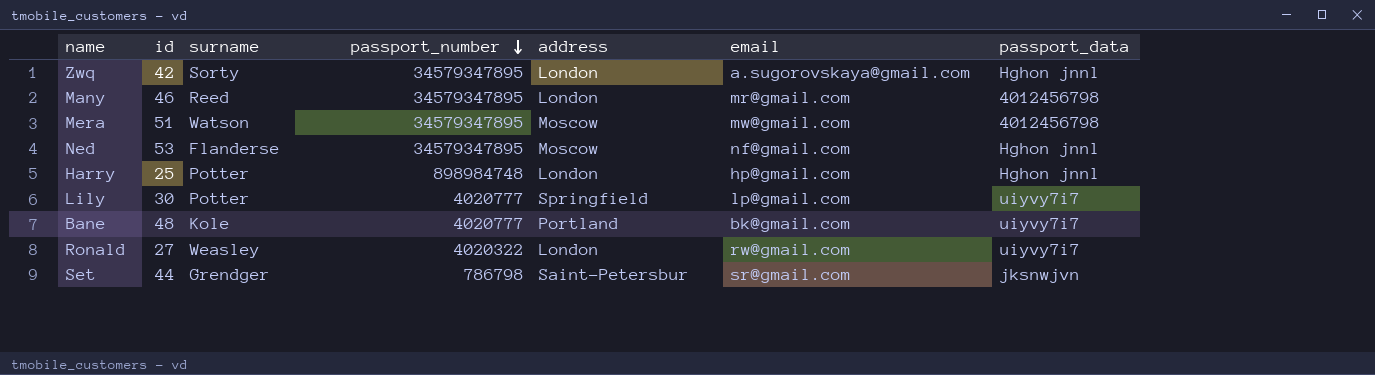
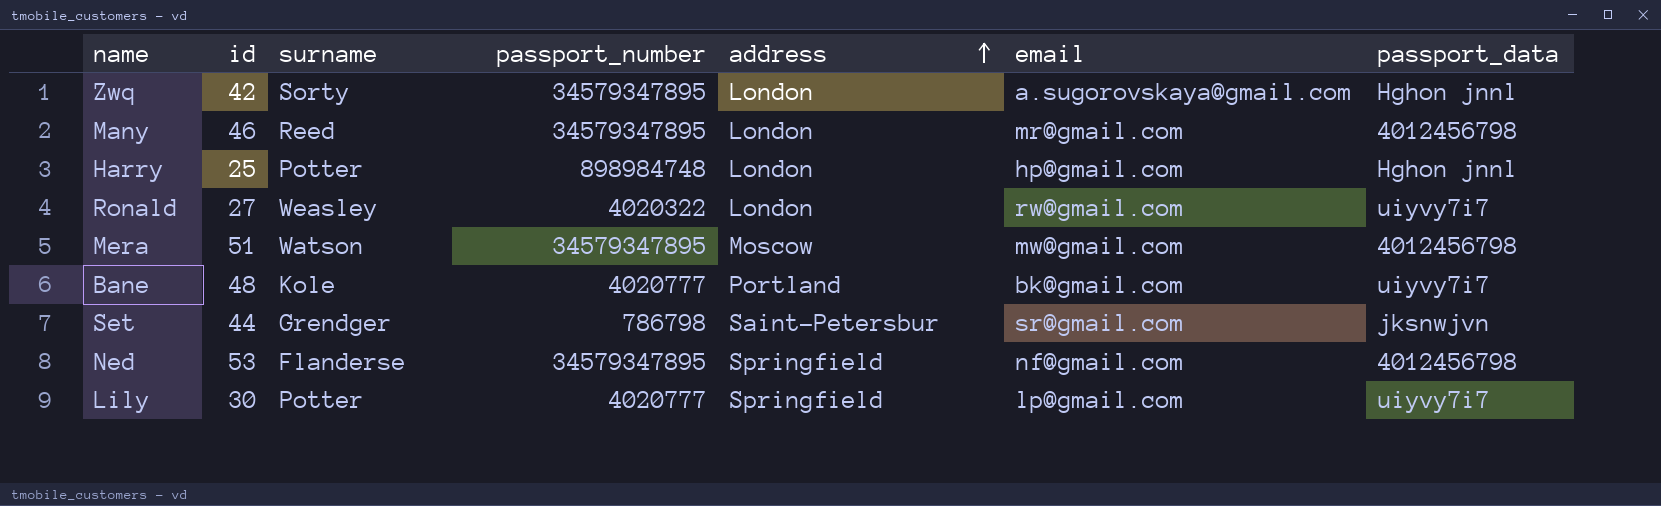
row order: passport_number descending -> address ascending
Ned | address: Moscow -> Springfield
Ned | passport_data: Hghon jnnl -> 4012456798

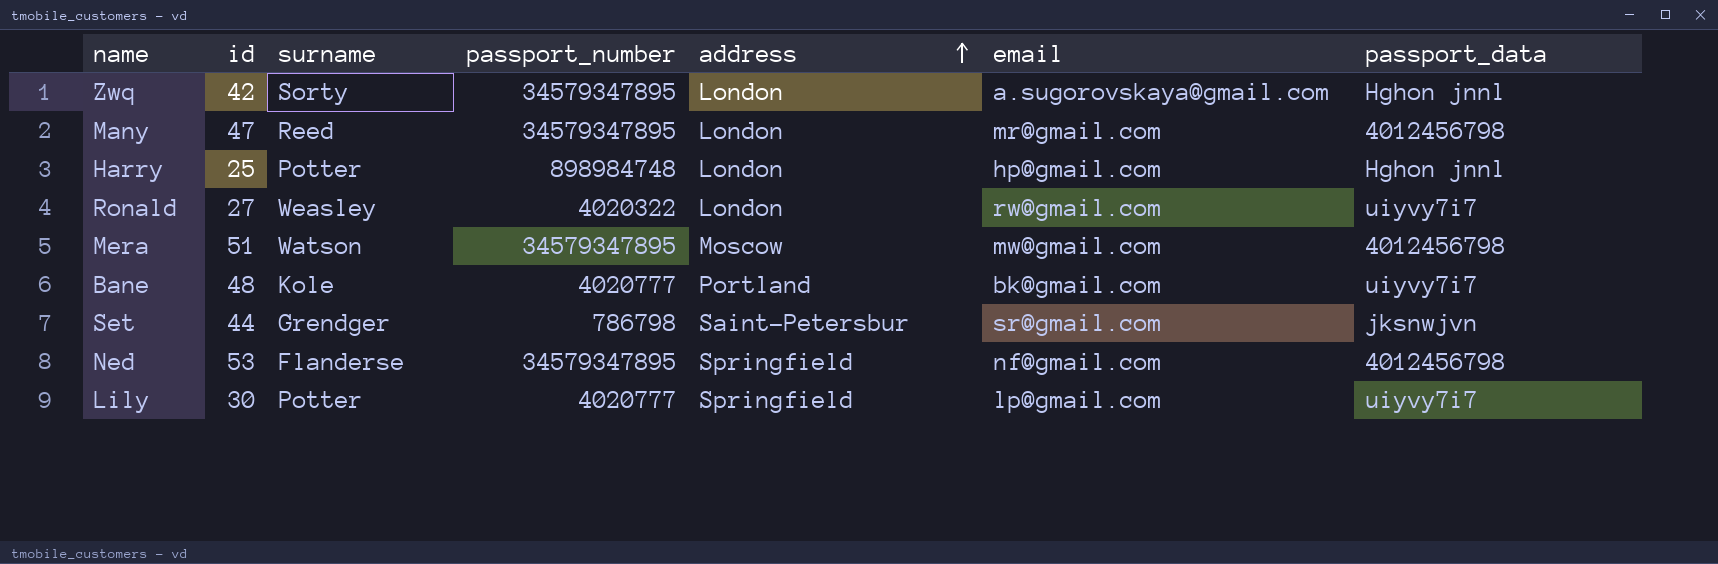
Many | id: 46 -> 47

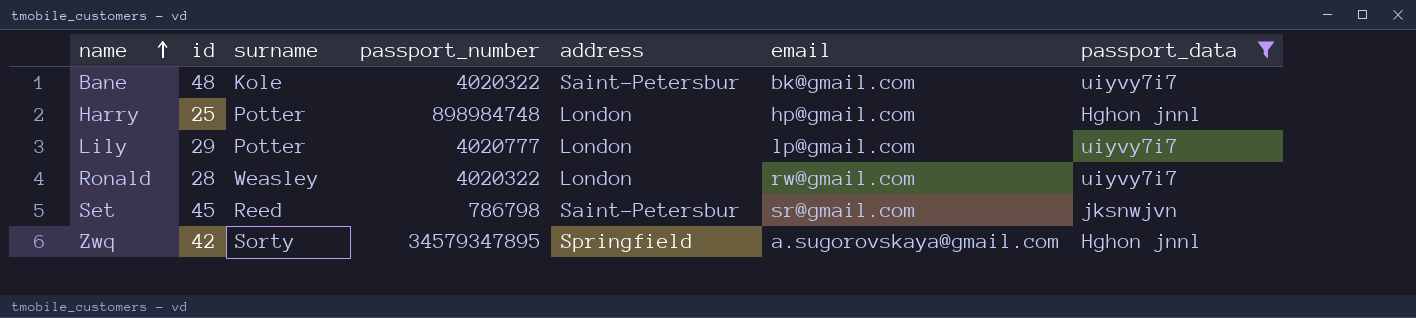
filter: none -> passport_data != 4012456798
row order: address ascending -> name ascending
Bane | passport_number: 4020777 -> 4020322
Bane | address: Portland -> Saint-Petersbur
Lily | id: 30 -> 29
Lily | address: Springfield -> London
Ronald | id: 27 -> 28
Set | id: 44 -> 45
Set | surname: Grendger -> Reed
Zwq | address: London -> Springfield

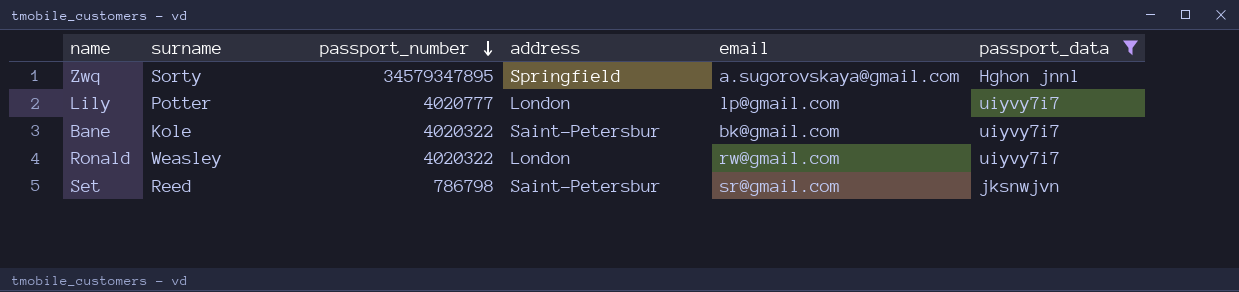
row order: name ascending -> passport_number descending
column id | position: 2 -> none
row Harry: 25 | Potter | 898984748 | London | hp@gmail.com | Hghon jnnl -> none

